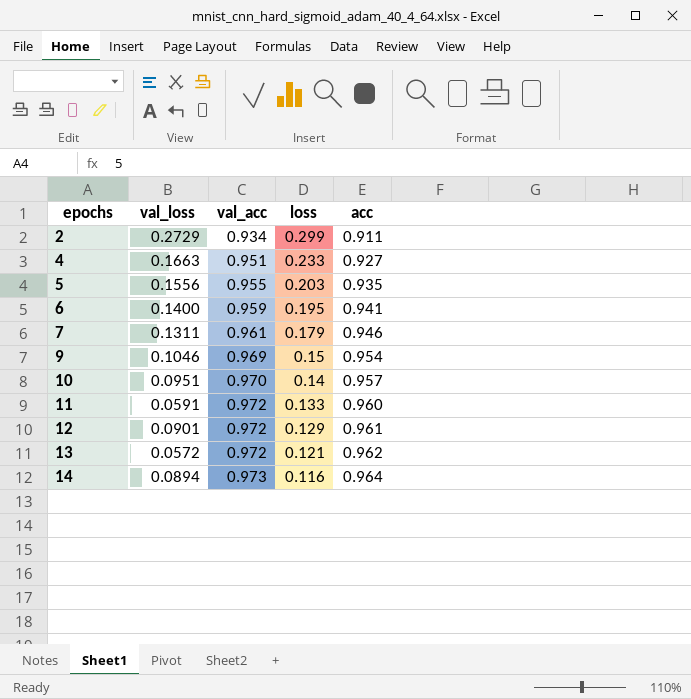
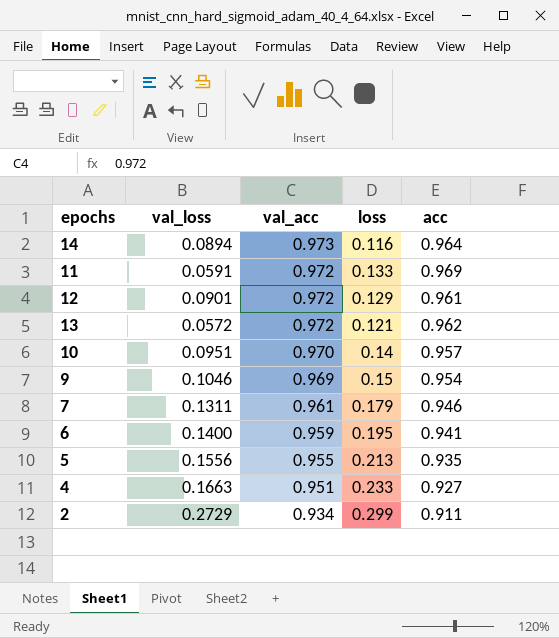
row order: epochs ascending -> val_acc descending
11 | acc: 0.960 -> 0.969
5 | loss: 0.203 -> 0.213

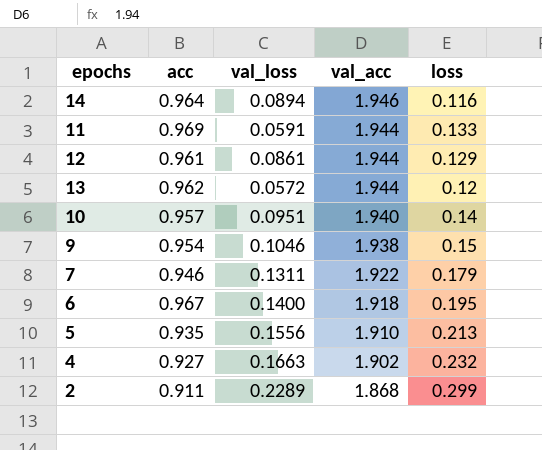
column acc | position: 5 -> 2
14 | val_acc: 0.973 -> 1.946
11 | val_acc: 0.972 -> 1.944
12 | val_loss: 0.0901 -> 0.0861
12 | val_acc: 0.972 -> 1.944
13 | val_acc: 0.972 -> 1.944
13 | loss: 0.121 -> 0.12
10 | val_acc: 0.970 -> 1.940
9 | val_acc: 0.969 -> 1.938
7 | val_acc: 0.961 -> 1.922
6 | acc: 0.941 -> 0.967
6 | val_acc: 0.959 -> 1.918
5 | val_acc: 0.955 -> 1.910
4 | val_acc: 0.951 -> 1.902
4 | loss: 0.233 -> 0.232
2 | val_loss: 0.2729 -> 0.2289
2 | val_acc: 0.934 -> 1.868

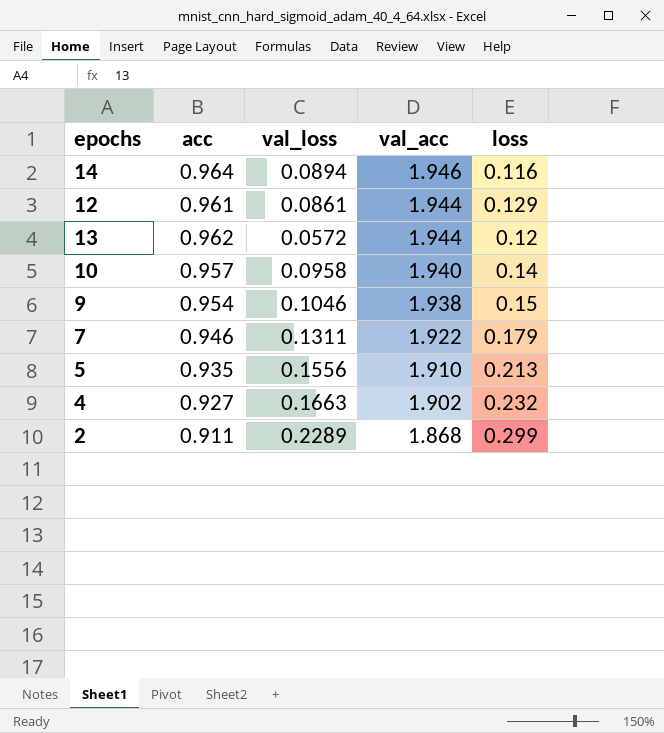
row 11: 0.969 | 0.0591 | 1.944 | 0.133 -> none
row 6: 0.967 | 0.1400 | 1.918 | 0.195 -> none
10 | val_loss: 0.0951 -> 0.0958

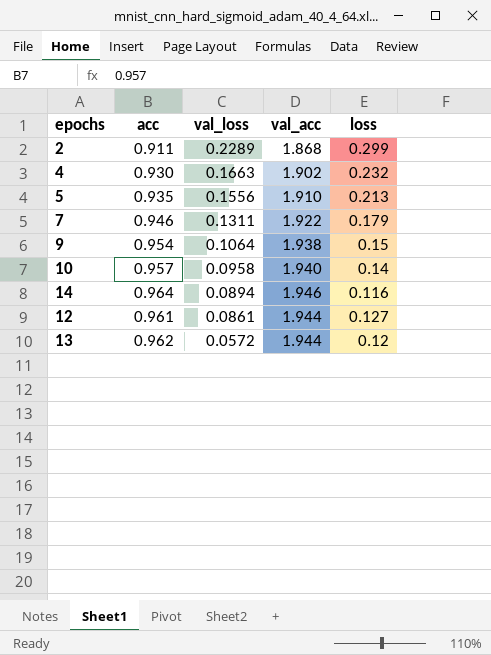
row order: val_acc descending -> val_loss descending
4 | acc: 0.927 -> 0.930
9 | val_loss: 0.1046 -> 0.1064
12 | loss: 0.129 -> 0.127

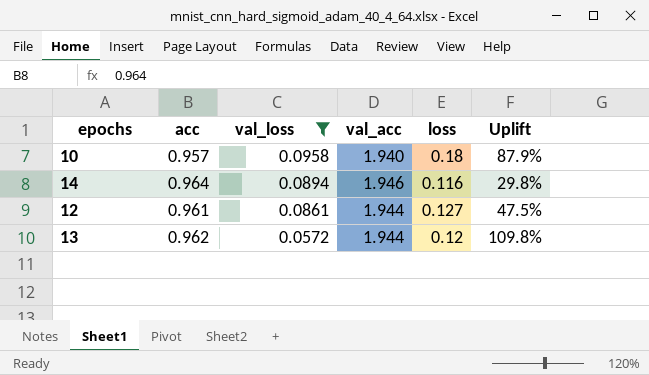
filter: none -> val_loss <= 0.0958
column Uplift | formula: none -> ([loss] - [val_loss]) / [val_loss]
10 | loss: 0.14 -> 0.18

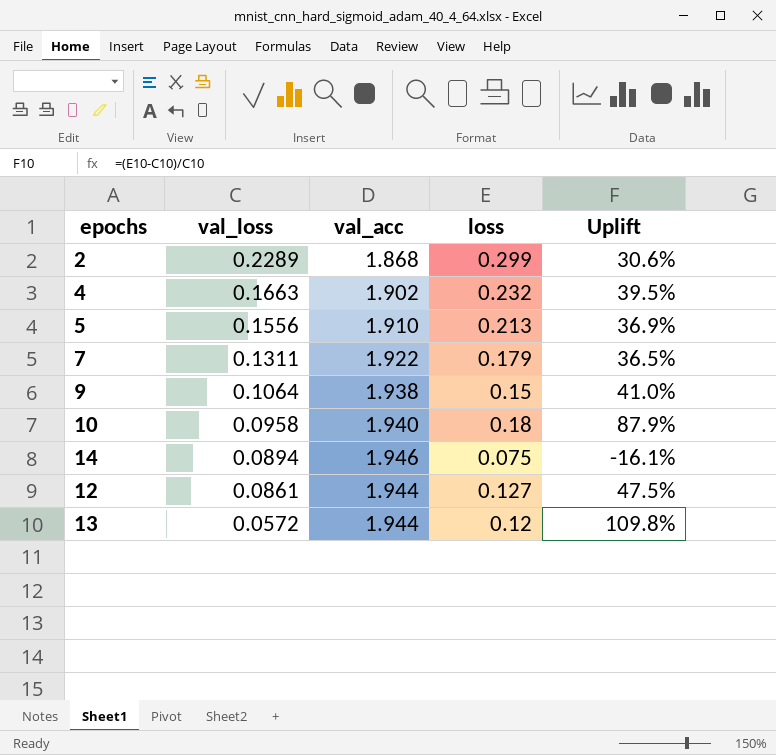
filter: val_loss <= 0.0958 -> none
column acc | position: 2 -> none
14 | loss: 0.116 -> 0.075
14 | Uplift: 29.8% -> -16.1%

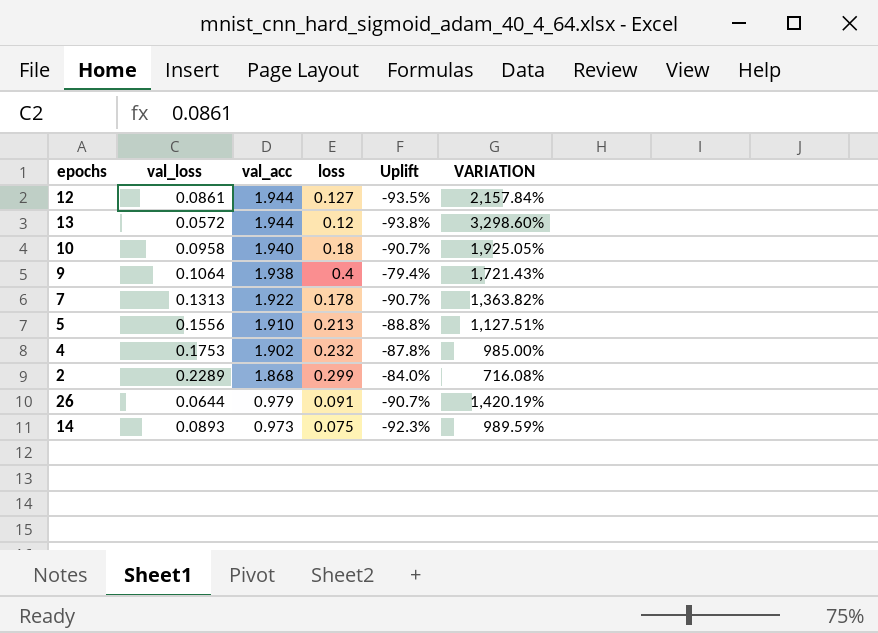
row order: val_loss descending -> val_acc descending
column Uplift | formula: ([loss] - [val_loss]) / [val_loss] -> ([loss] - [val_acc]) / [val_acc]
column VARIATION | formula: none -> ([val_acc] - [val_loss]) / [val_loss]
9 | loss: 0.15 -> 0.4
7 | val_loss: 0.1311 -> 0.1313
7 | loss: 0.179 -> 0.178
4 | val_loss: 0.1663 -> 0.1753
row 26: none -> 0.0644 | 0.979 | 0.091 | -90.7% | 1,420.19%
14 | val_loss: 0.0894 -> 0.0893
14 | val_acc: 1.946 -> 0.973

